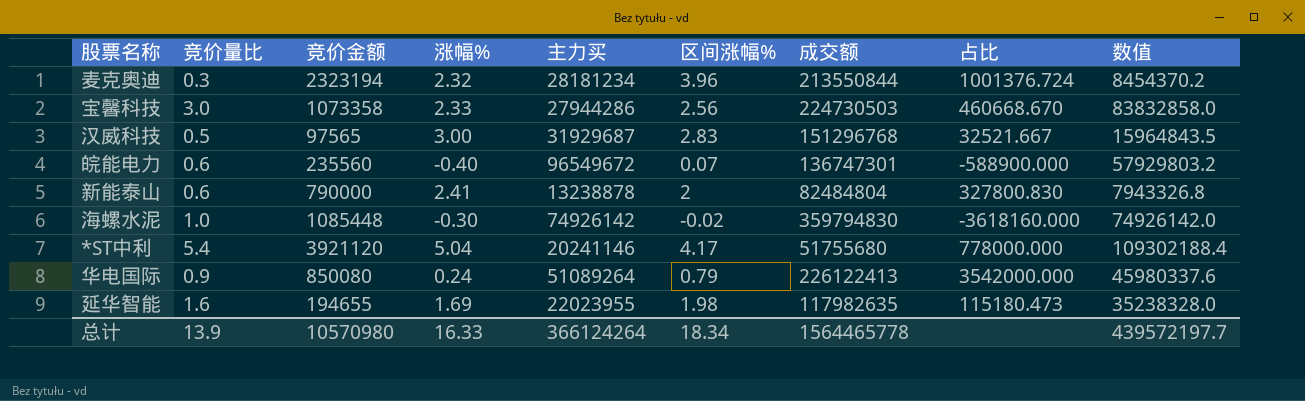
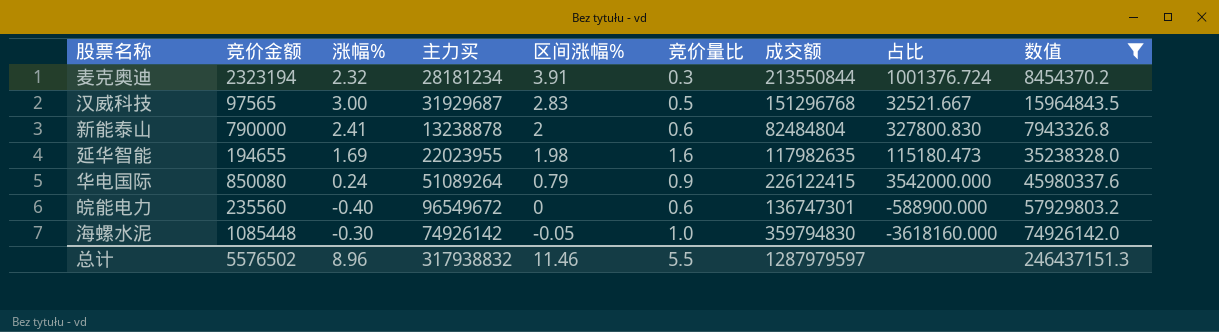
filter: none -> 数值 <= 74926142.0
row order: none -> 区间涨幅% descending
column 竞价量比 | position: 2 -> 6
麦克奥迪 | 区间涨幅%: 3.96 -> 3.91
华电国际 | 成交额: 226122413 -> 226122415
皖能电力 | 区间涨幅%: 0.07 -> 0
海螺水泥 | 区间涨幅%: -0.02 -> -0.05
总计 | 竞价金额: 10570980 -> 5576502
总计 | 涨幅%: 16.33 -> 8.96
总计 | 主力买: 366124264 -> 317938832
总计 | 区间涨幅%: 18.34 -> 11.46
总计 | 竞价量比: 13.9 -> 5.5
总计 | 成交额: 1564465778 -> 1287979597
总计 | 数值: 439572197.7 -> 246437151.3

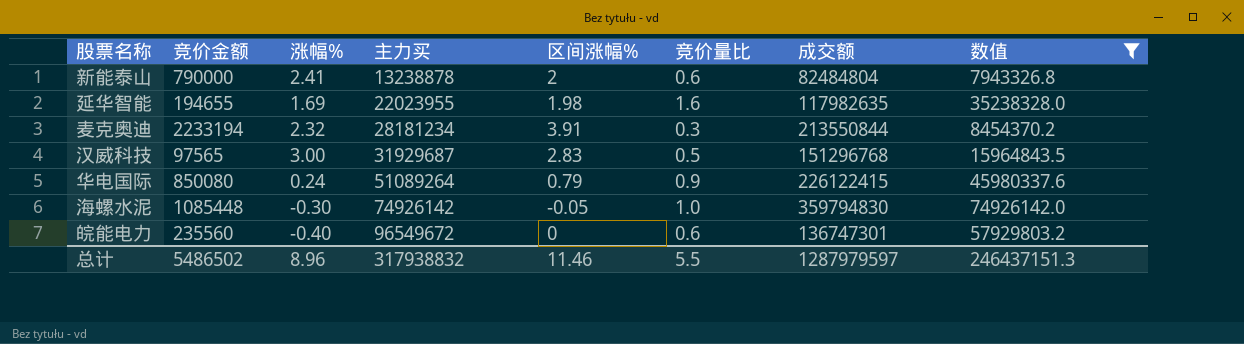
row order: 区间涨幅% descending -> 主力买 ascending
column 占比 | formula: [竞价金额] / [涨幅%] -> none
麦克奥迪 | 竞价金额: 2323194 -> 2233194
总计 | 竞价金额: 5576502 -> 5486502

